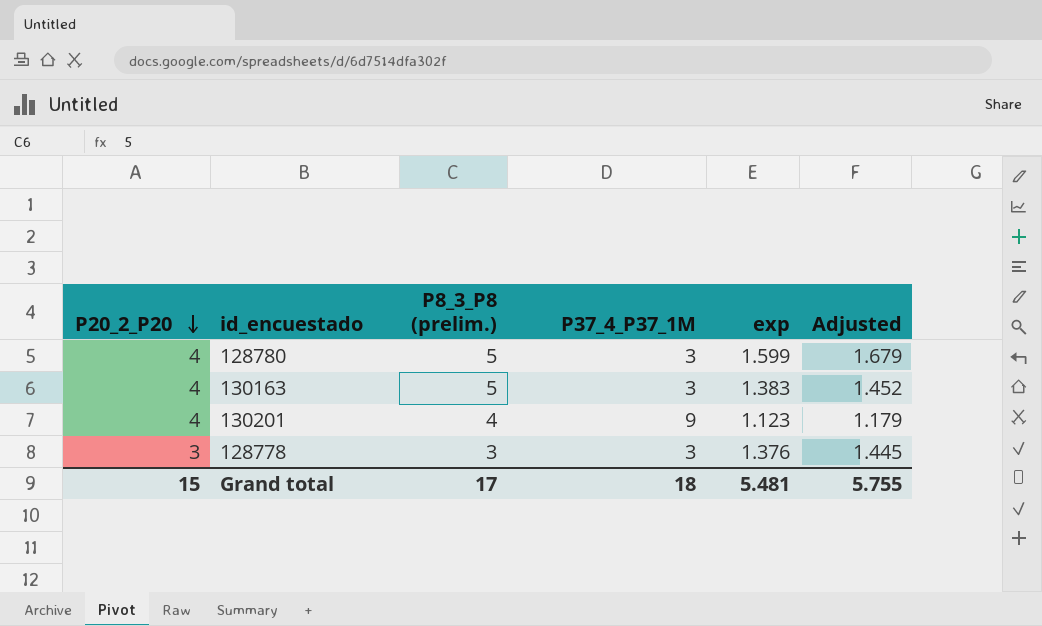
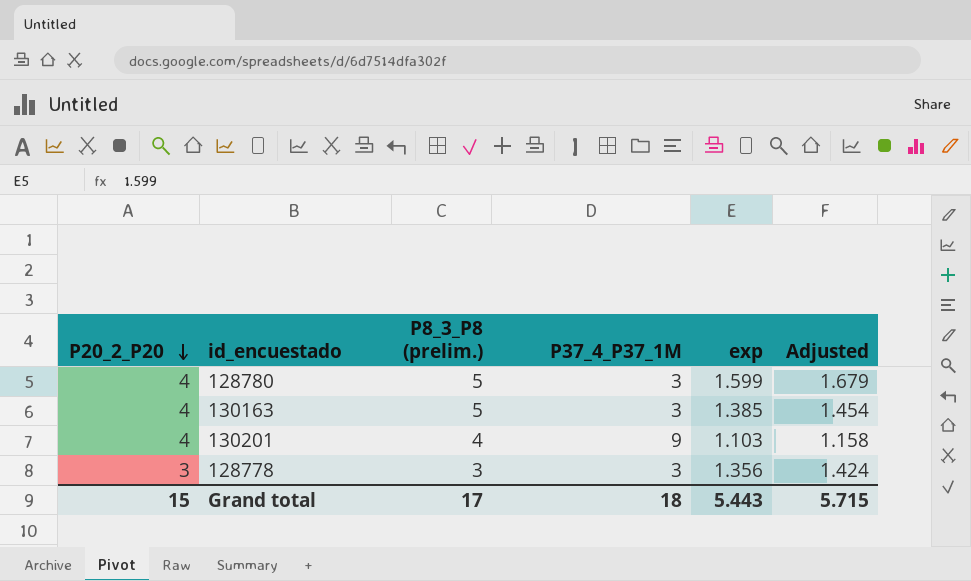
130163 | exp: 1.383 -> 1.385
130163 | Adjusted: 1.452 -> 1.454
130201 | exp: 1.123 -> 1.103
130201 | Adjusted: 1.179 -> 1.158
128778 | exp: 1.376 -> 1.356
128778 | Adjusted: 1.445 -> 1.424
Grand total | exp: 5.481 -> 5.443
Grand total | Adjusted: 5.755 -> 5.715

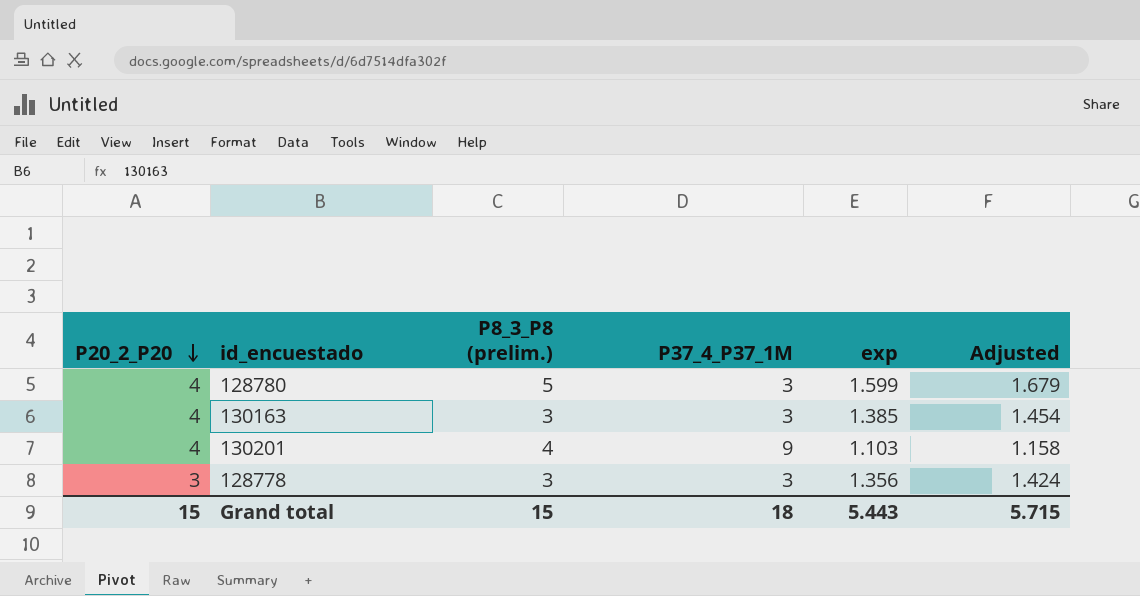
130163 | P8_3_P8 (prelim.): 5 -> 3
Grand total | P8_3_P8 (prelim.): 17 -> 15

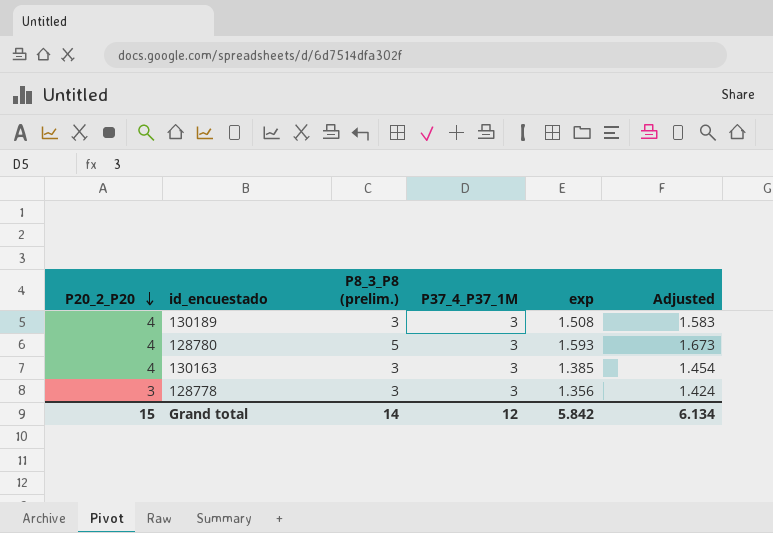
row 130201: 4 | 4 | 9 | 1.103 | 1.158 -> none
row 130189: none -> 4 | 3 | 3 | 1.508 | 1.583
128780 | exp: 1.599 -> 1.593
128780 | Adjusted: 1.679 -> 1.673
Grand total | P8_3_P8 (prelim.): 15 -> 14
Grand total | P37_4_P37_1M: 18 -> 12
Grand total | exp: 5.443 -> 5.842
Grand total | Adjusted: 5.715 -> 6.134

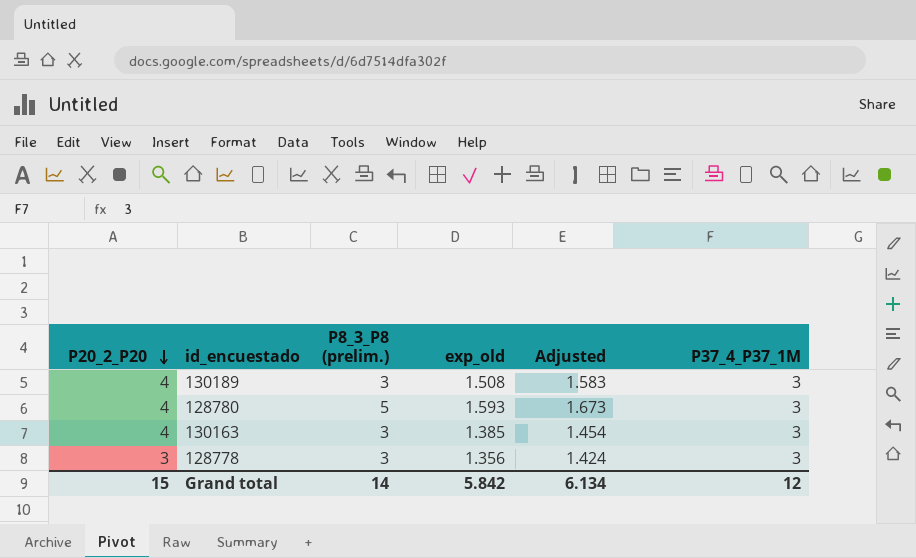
column name: exp -> exp_old
column P37_4_P37_1M | position: 4 -> 6

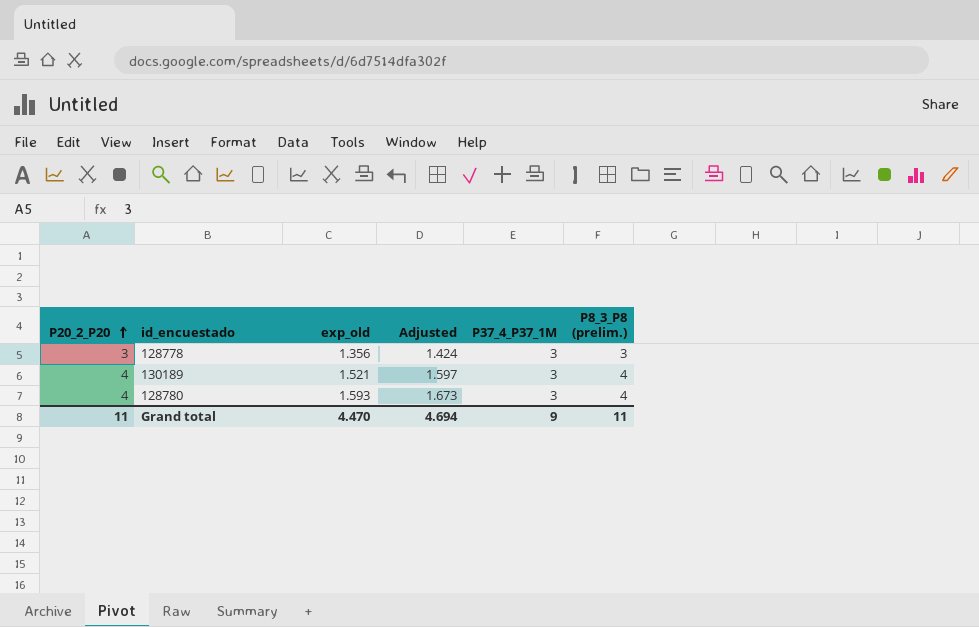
row order: P20_2_P20 descending -> P20_2_P20 ascending
column P8_3_P8 (prelim.) | position: 3 -> 6
row 130163: 4 | 3 | 1.385 | 1.454 | 3 -> none
130189 | exp_old: 1.508 -> 1.521
130189 | Adjusted: 1.583 -> 1.597
130189 | P8_3_P8 (prelim.): 3 -> 4
128780 | P8_3_P8 (prelim.): 5 -> 4
Grand total | P20_2_P20: 15 -> 11
Grand total | exp_old: 5.842 -> 4.470
Grand total | Adjusted: 6.134 -> 4.694
Grand total | P37_4_P37_1M: 12 -> 9
Grand total | P8_3_P8 (prelim.): 14 -> 11

